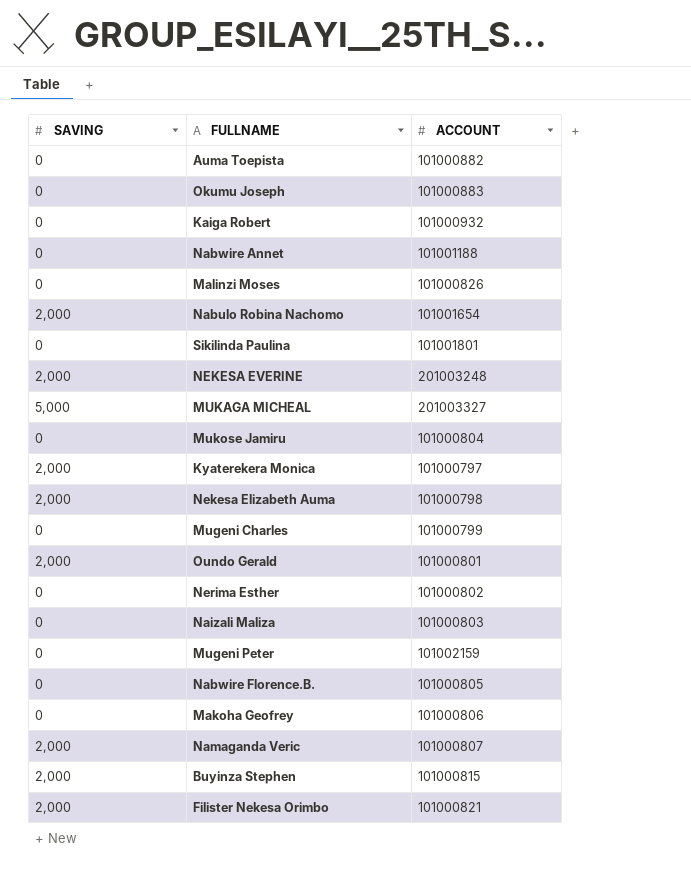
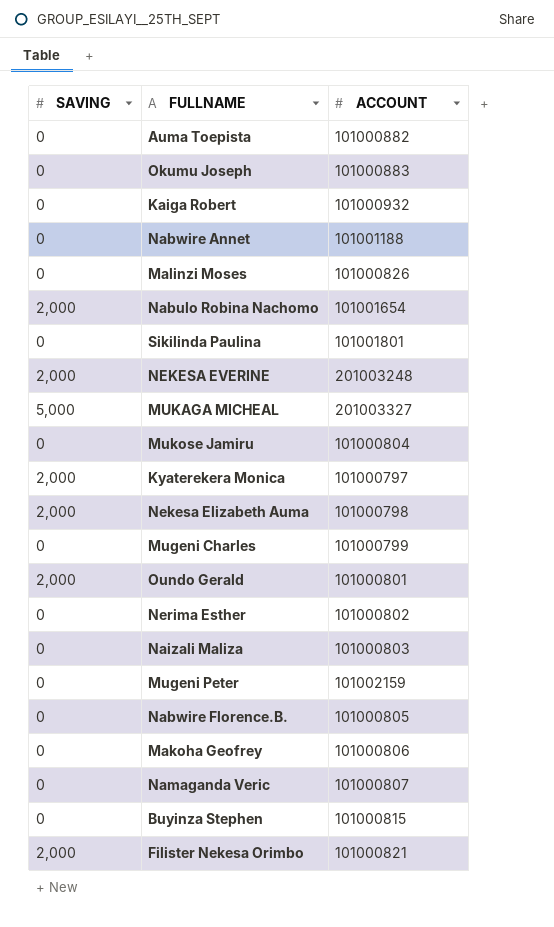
Namaganda Veric | SAVING: 2,000 -> 0
Buyinza Stephen | SAVING: 2,000 -> 0

